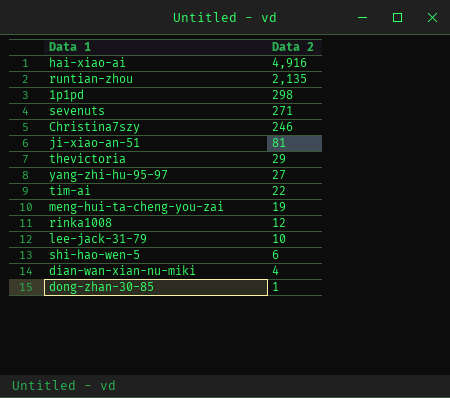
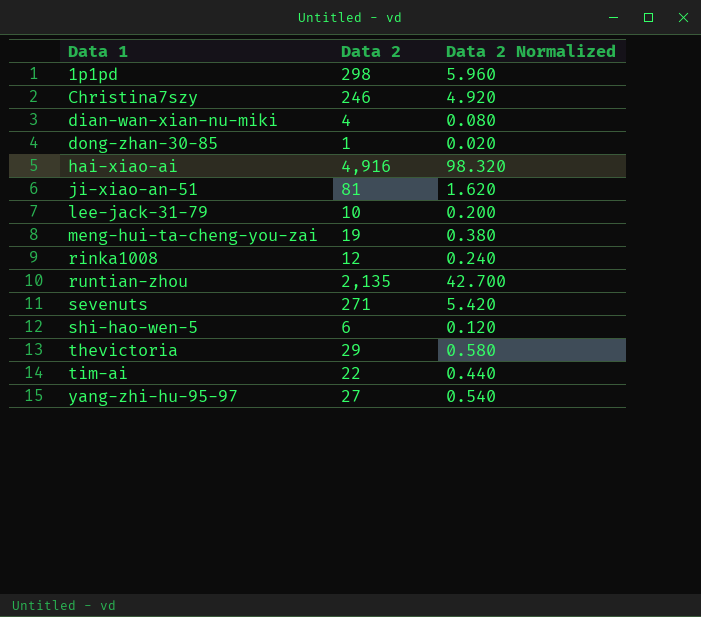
row order: Data 2 descending -> Data 1 ascending
column Data 2 Normalized | formula: none -> [Data 2] * 0.02

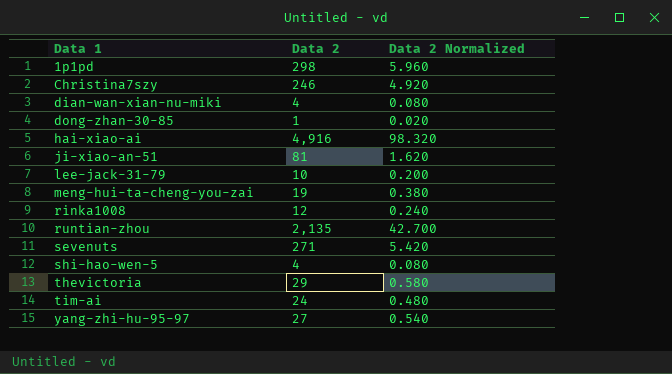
shi-hao-wen-5 | Data 2: 6 -> 4
shi-hao-wen-5 | Data 2 Normalized: 0.120 -> 0.080
tim-ai | Data 2: 22 -> 24
tim-ai | Data 2 Normalized: 0.440 -> 0.480

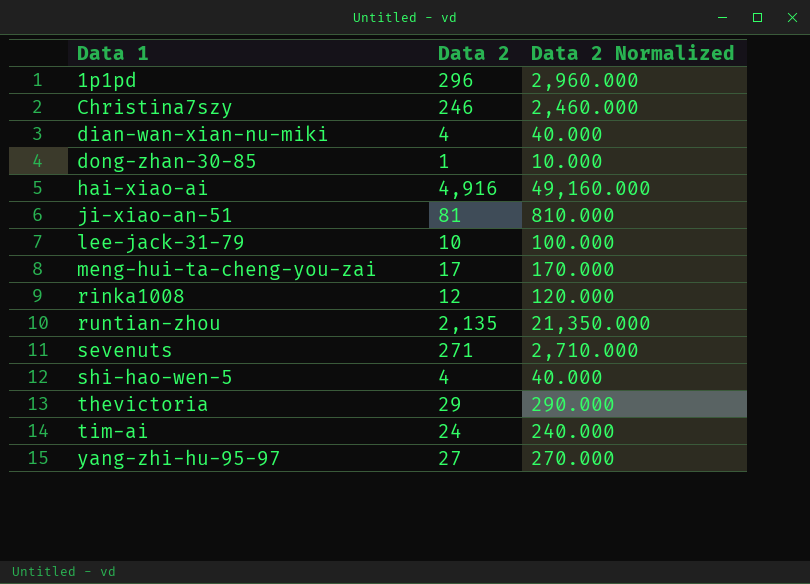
column Data 2 Normalized | formula: [Data 2] * 0.02 -> [Data 2] * 10
1p1pd | Data 2: 298 -> 296
meng-hui-ta-cheng-you-zai | Data 2: 19 -> 17

